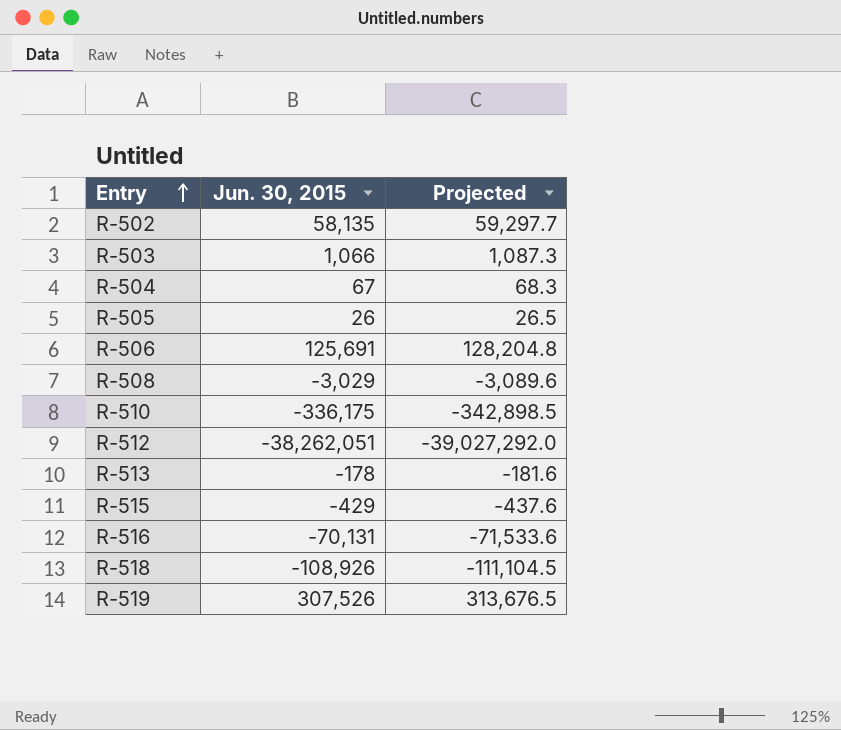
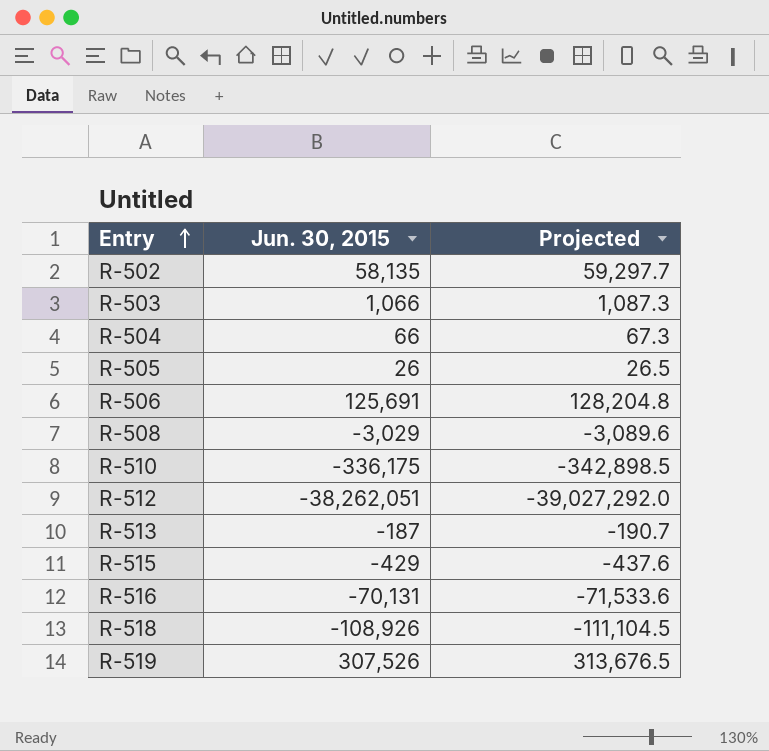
R-504 | Jun. 30, 2015: 67 -> 66
R-504 | Projected: 68.3 -> 67.3
R-513 | Jun. 30, 2015: -178 -> -187
R-513 | Projected: -181.6 -> -190.7

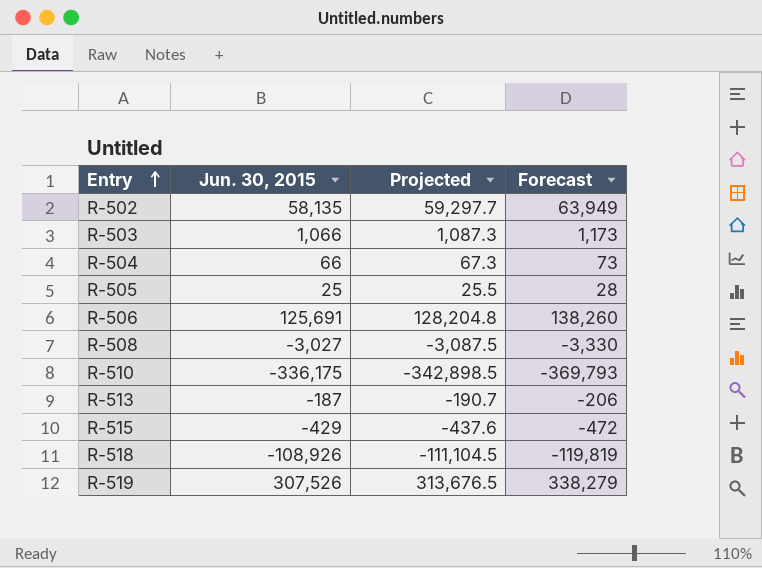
column Forecast | formula: none -> [Jun. 30, 2015] * 1.1
row R-512: -38,262,051 | -39,027,292.0 -> none
row R-516: -70,131 | -71,533.6 -> none
R-505 | Jun. 30, 2015: 26 -> 25
R-505 | Projected: 26.5 -> 25.5
R-508 | Jun. 30, 2015: -3,029 -> -3,027
R-508 | Projected: -3,089.6 -> -3,087.5

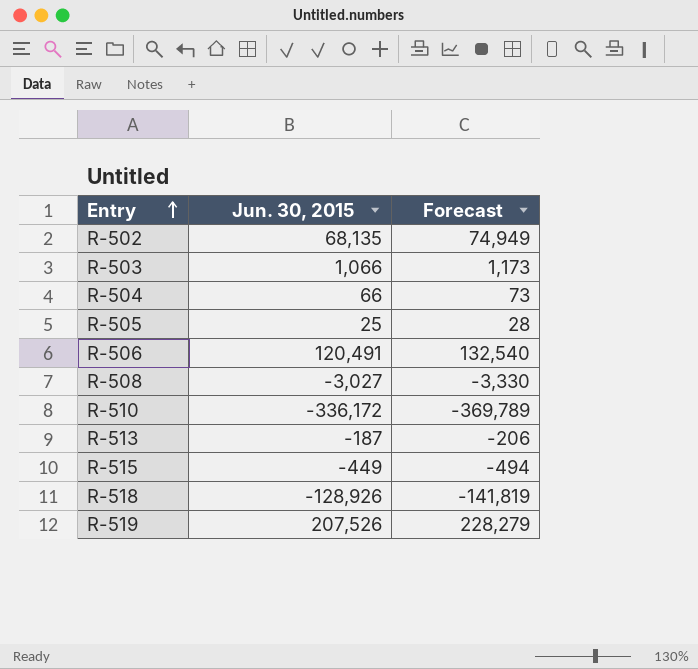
column Projected | formula: [Jun. 30, 2015] * 1.02 -> none
R-502 | Jun. 30, 2015: 58,135 -> 68,135
R-502 | Forecast: 63,949 -> 74,949
R-506 | Jun. 30, 2015: 125,691 -> 120,491
R-506 | Forecast: 138,260 -> 132,540
R-510 | Jun. 30, 2015: -336,175 -> -336,172
R-510 | Forecast: -369,793 -> -369,789
R-515 | Jun. 30, 2015: -429 -> -449
R-515 | Forecast: -472 -> -494
R-518 | Jun. 30, 2015: -108,926 -> -128,926
R-518 | Forecast: -119,819 -> -141,819
R-519 | Jun. 30, 2015: 307,526 -> 207,526
R-519 | Forecast: 338,279 -> 228,279

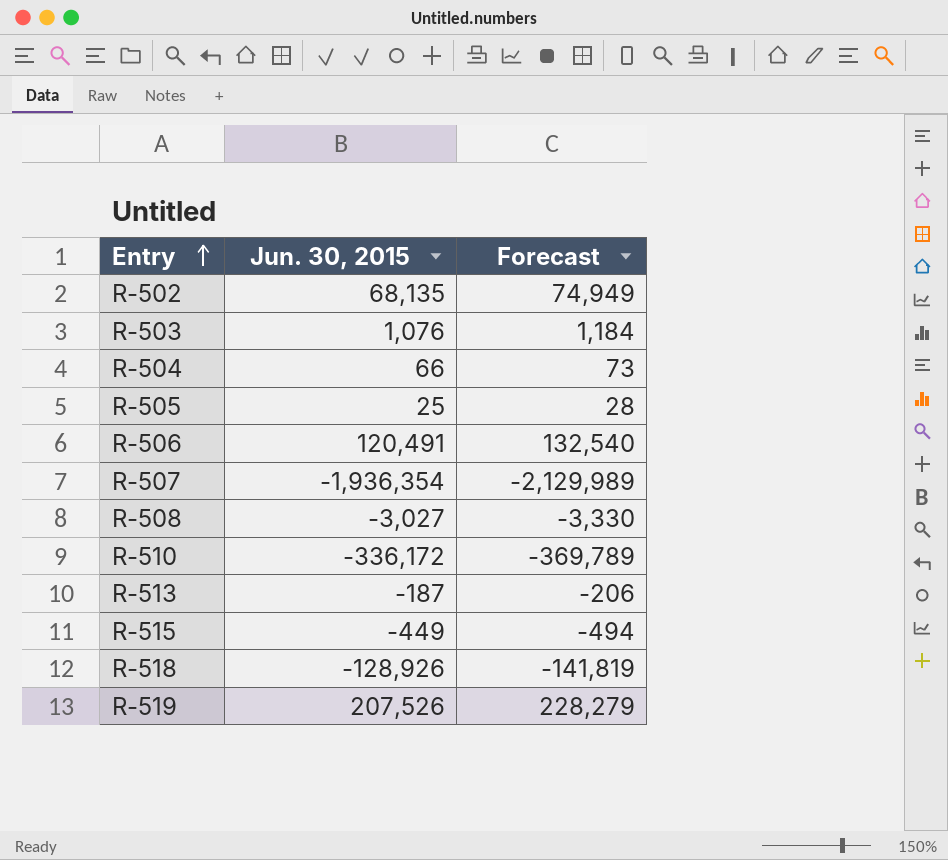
R-503 | Jun. 30, 2015: 1,066 -> 1,076
R-503 | Forecast: 1,173 -> 1,184
row R-507: none -> -1,936,354 | -2,129,989

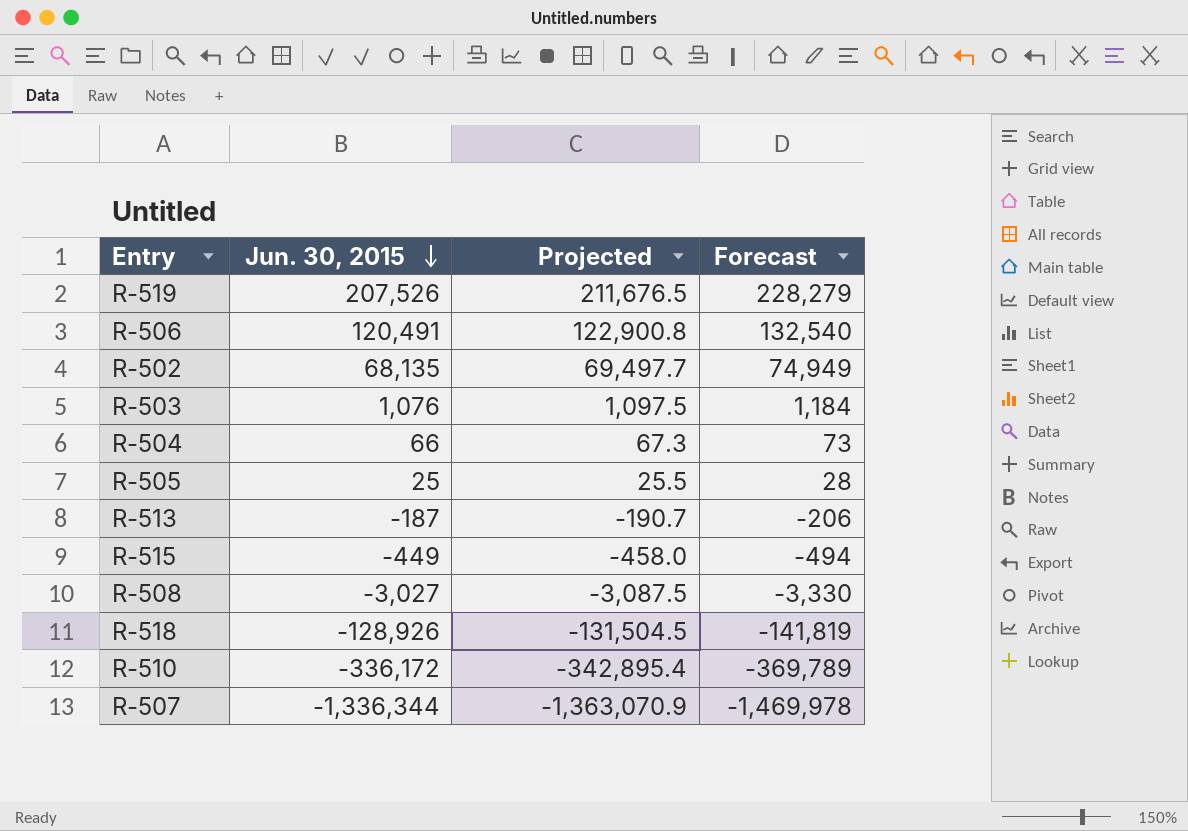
row order: Entry ascending -> Jun. 30, 2015 descending
column Projected | formula: none -> [Jun. 30, 2015] * 1.02
R-507 | Jun. 30, 2015: -1,936,354 -> -1,336,344
R-507 | Forecast: -2,129,989 -> -1,469,978

